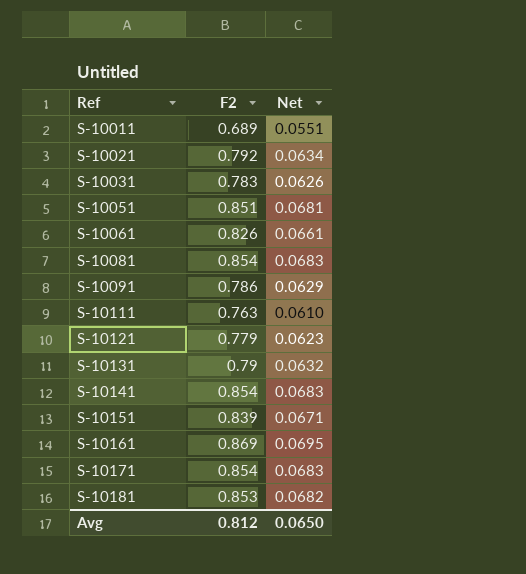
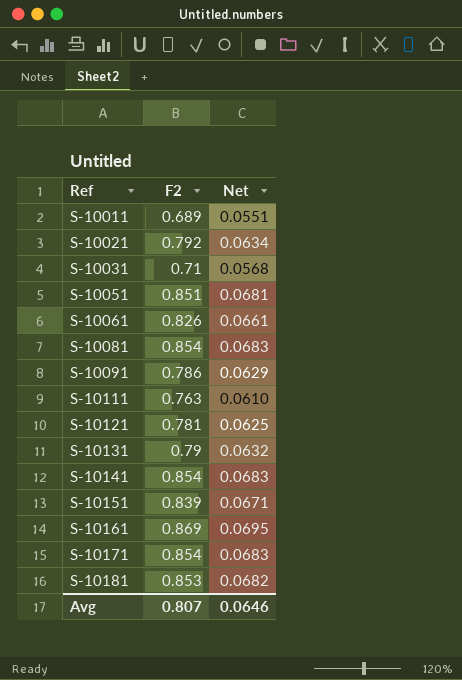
S-10031 | F2: 0.783 -> 0.71
S-10031 | Net: 0.0626 -> 0.0568
S-10121 | F2: 0.779 -> 0.781
S-10121 | Net: 0.0623 -> 0.0625
Avg | F2: 0.812 -> 0.807
Avg | Net: 0.0650 -> 0.0646

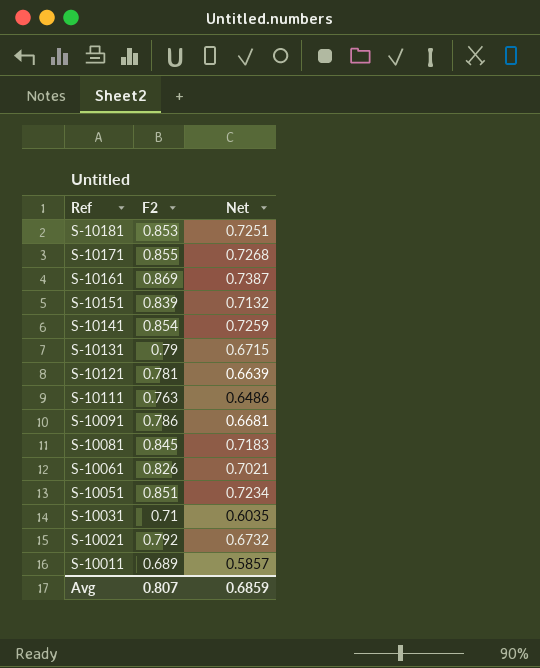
row order: Ref ascending -> Ref descending
column Net | formula: [F2] * 0.08 -> [F2] * 0.85
S-10171 | F2: 0.854 -> 0.855
S-10081 | F2: 0.854 -> 0.845
Avg | Net: 0.0646 -> 0.6859

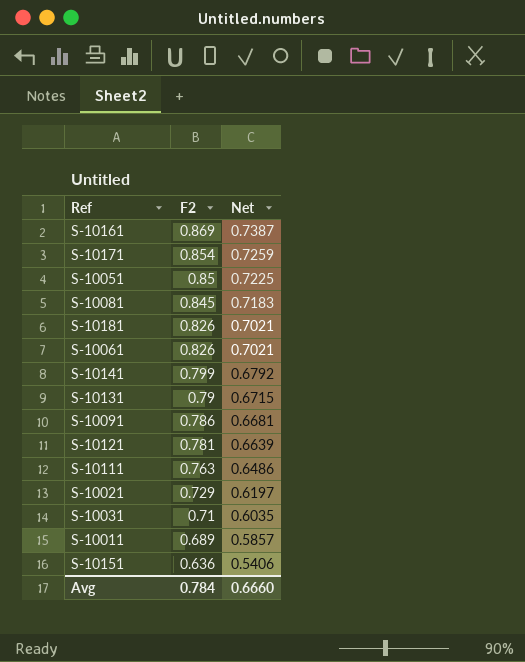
row order: Ref descending -> F2 descending
S-10171 | F2: 0.855 -> 0.854
S-10171 | Net: 0.7268 -> 0.7259
S-10051 | F2: 0.851 -> 0.85
S-10051 | Net: 0.7234 -> 0.7225
S-10181 | F2: 0.853 -> 0.826
S-10181 | Net: 0.7251 -> 0.7021
S-10141 | F2: 0.854 -> 0.799
S-10141 | Net: 0.7259 -> 0.6792
S-10021 | F2: 0.792 -> 0.729
S-10021 | Net: 0.6732 -> 0.6197
S-10151 | F2: 0.839 -> 0.636
S-10151 | Net: 0.7132 -> 0.5406
Avg | F2: 0.807 -> 0.784
Avg | Net: 0.6859 -> 0.6660

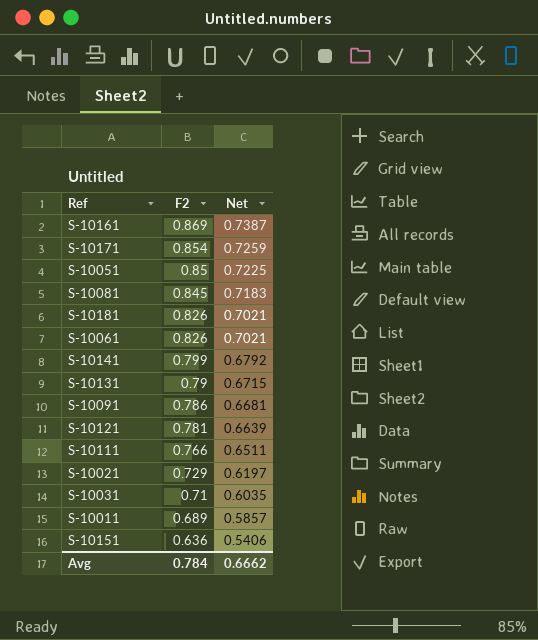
S-10111 | F2: 0.763 -> 0.766
S-10111 | Net: 0.6486 -> 0.6511
Avg | Net: 0.6660 -> 0.6662

